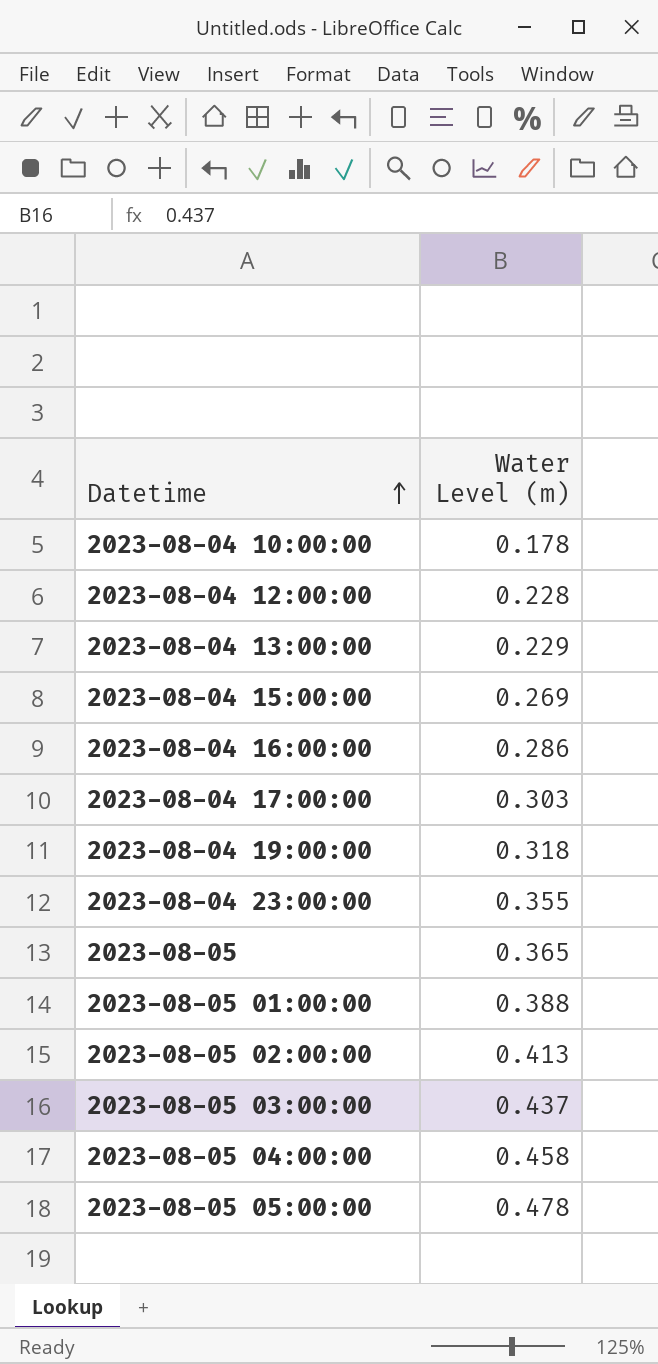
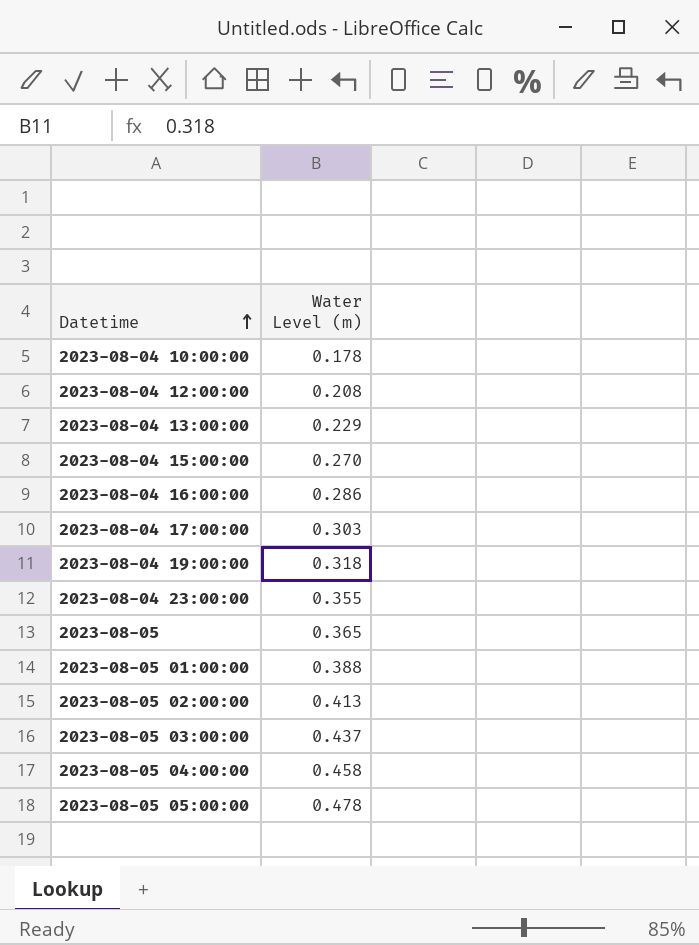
2023-08-04 12:00:00 | Water Level (m): 0.228 -> 0.208
2023-08-04 15:00:00 | Water Level (m): 0.269 -> 0.270

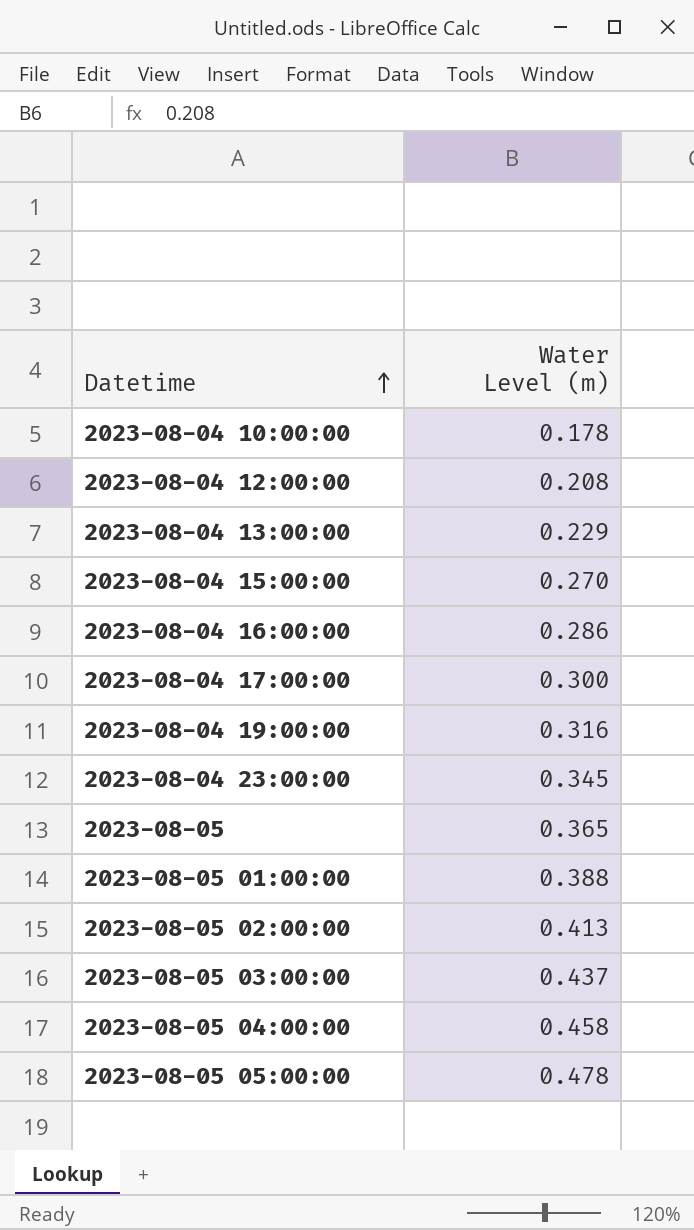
2023-08-04 17:00:00 | Water Level (m): 0.303 -> 0.300
2023-08-04 19:00:00 | Water Level (m): 0.318 -> 0.316
2023-08-04 23:00:00 | Water Level (m): 0.355 -> 0.345

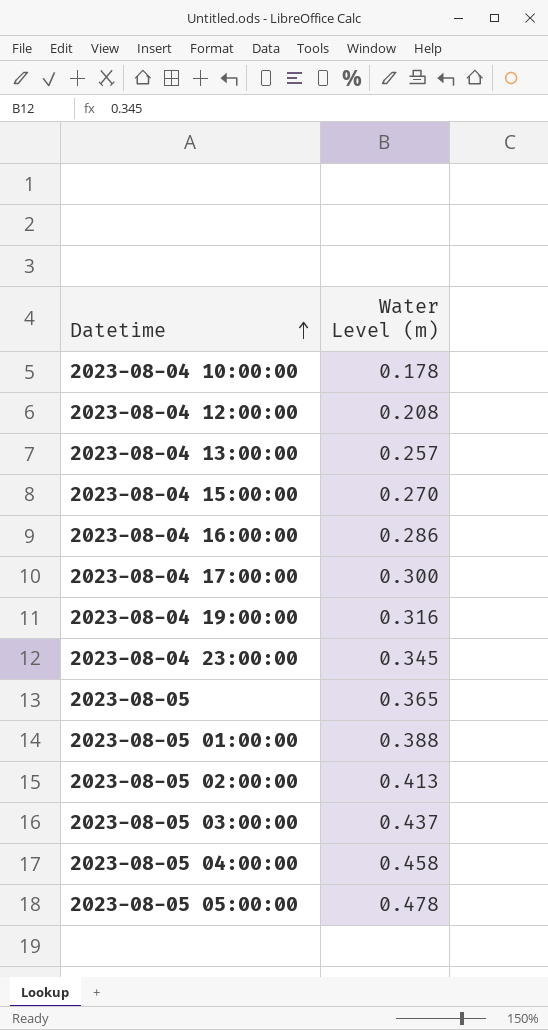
2023-08-04 13:00:00 | Water Level (m): 0.229 -> 0.257

